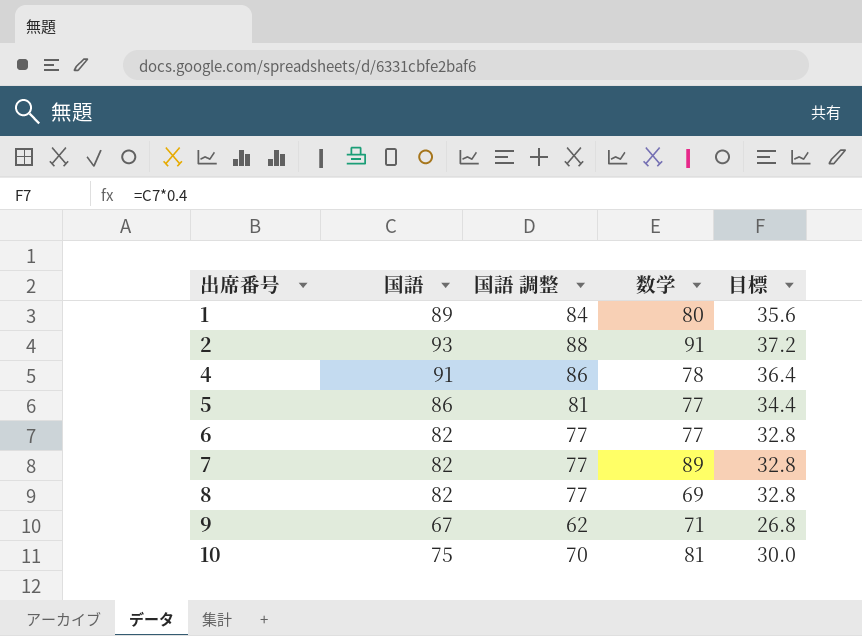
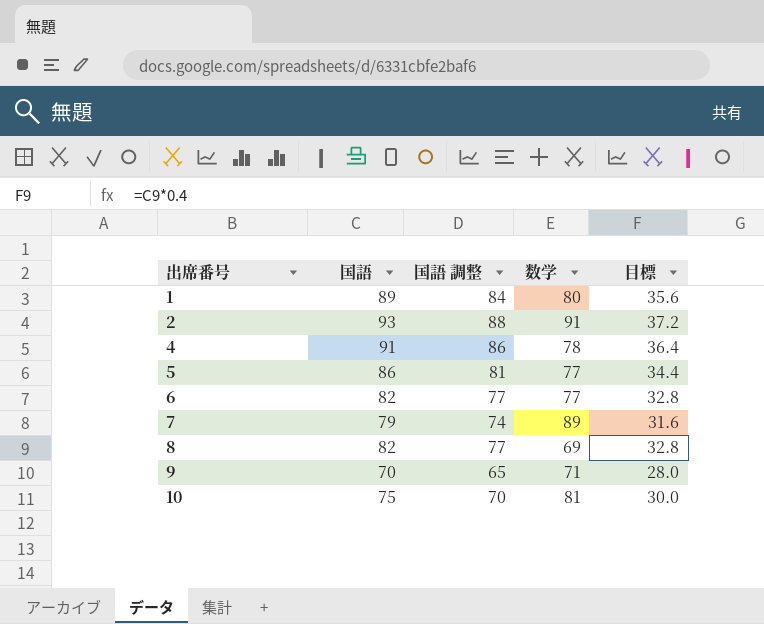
7 | 国語: 82 -> 79
7 | 国語 調整: 77 -> 74
7 | 目標: 32.8 -> 31.6
9 | 国語: 67 -> 70
9 | 国語 調整: 62 -> 65
9 | 目標: 26.8 -> 28.0

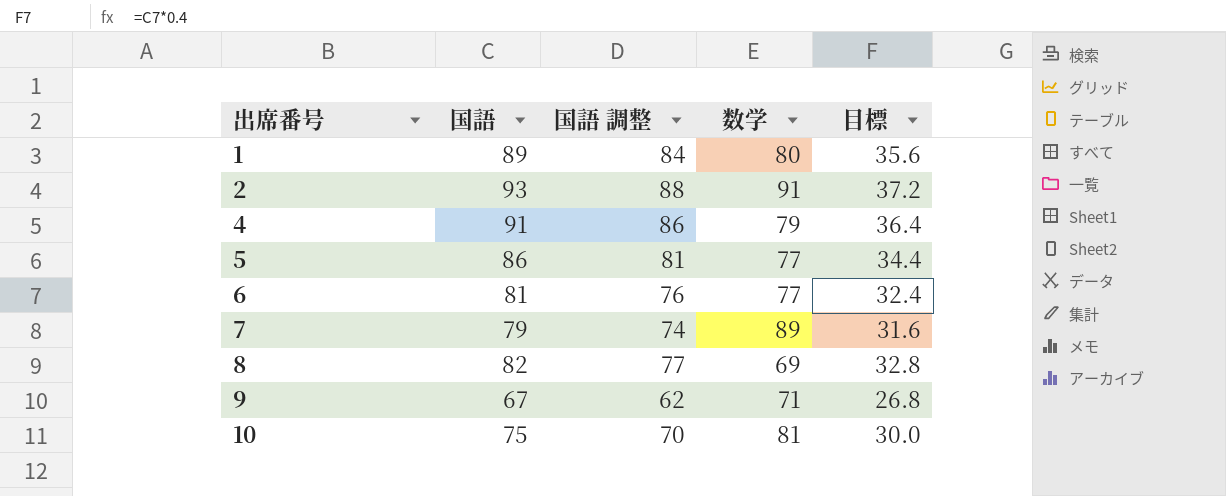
4 | 数学: 78 -> 79
6 | 国語: 82 -> 81
6 | 国語 調整: 77 -> 76
6 | 目標: 32.8 -> 32.4
9 | 国語: 70 -> 67
9 | 国語 調整: 65 -> 62
9 | 目標: 28.0 -> 26.8

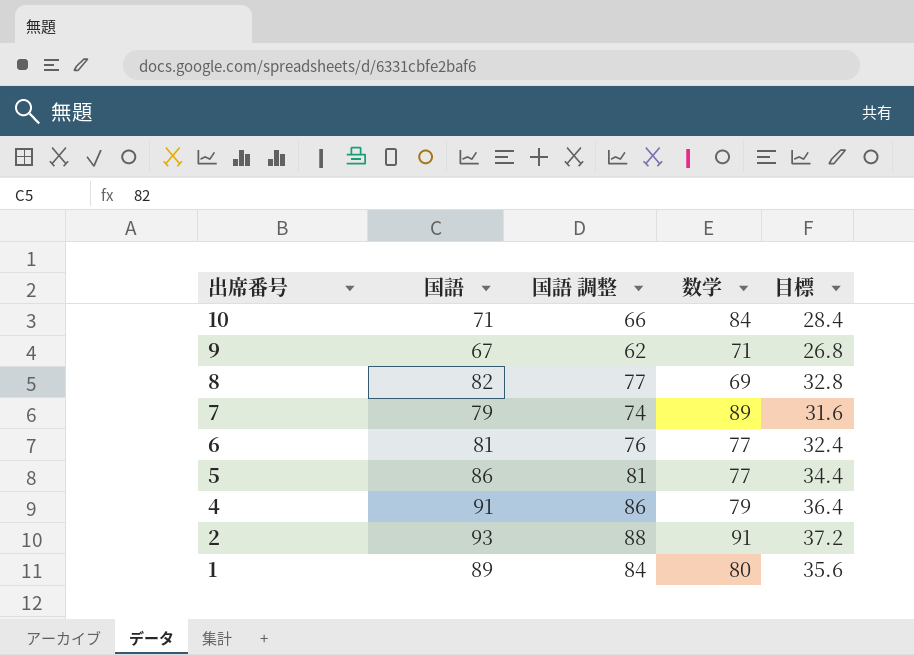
row order: 出席番号 ascending -> 出席番号 descending
10 | 国語: 75 -> 71
10 | 国語 調整: 70 -> 66
10 | 数学: 81 -> 84
10 | 目標: 30.0 -> 28.4

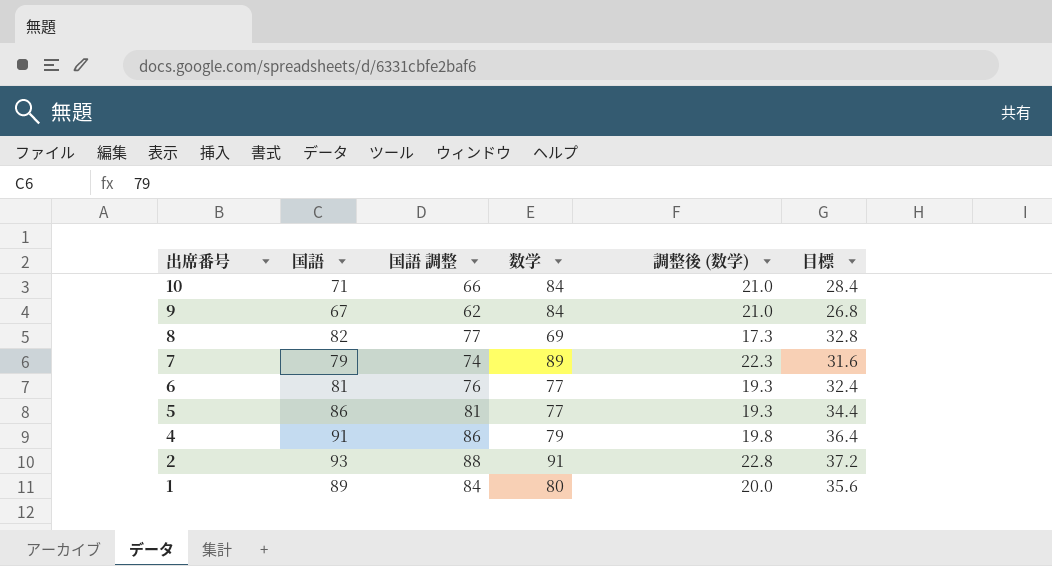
column 調整後 (数学) | formula: none -> [数学] * 0.25
9 | 数学: 71 -> 84

